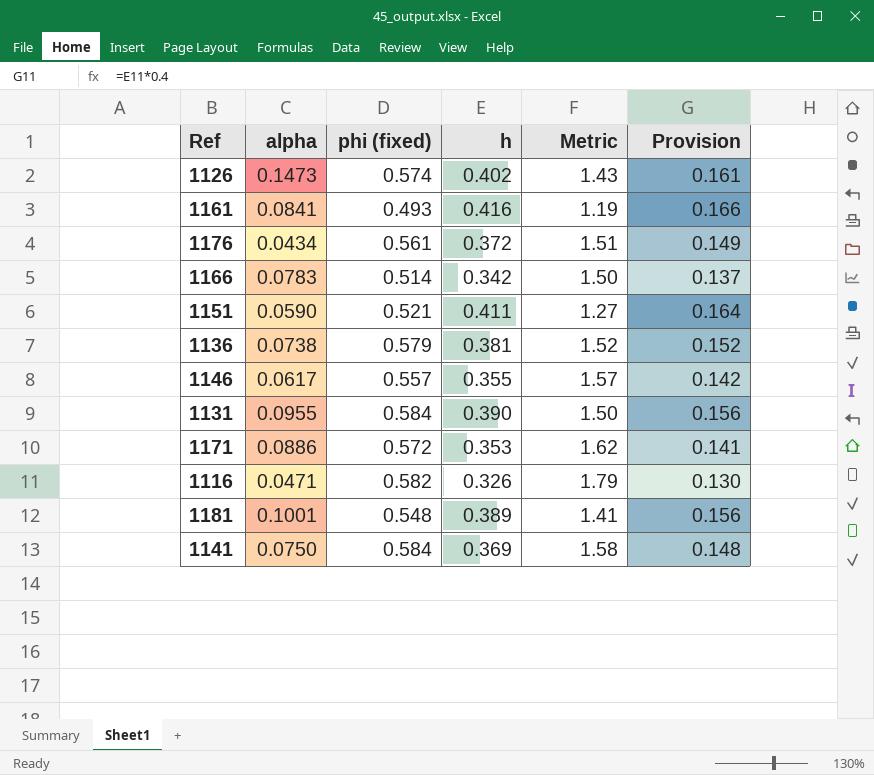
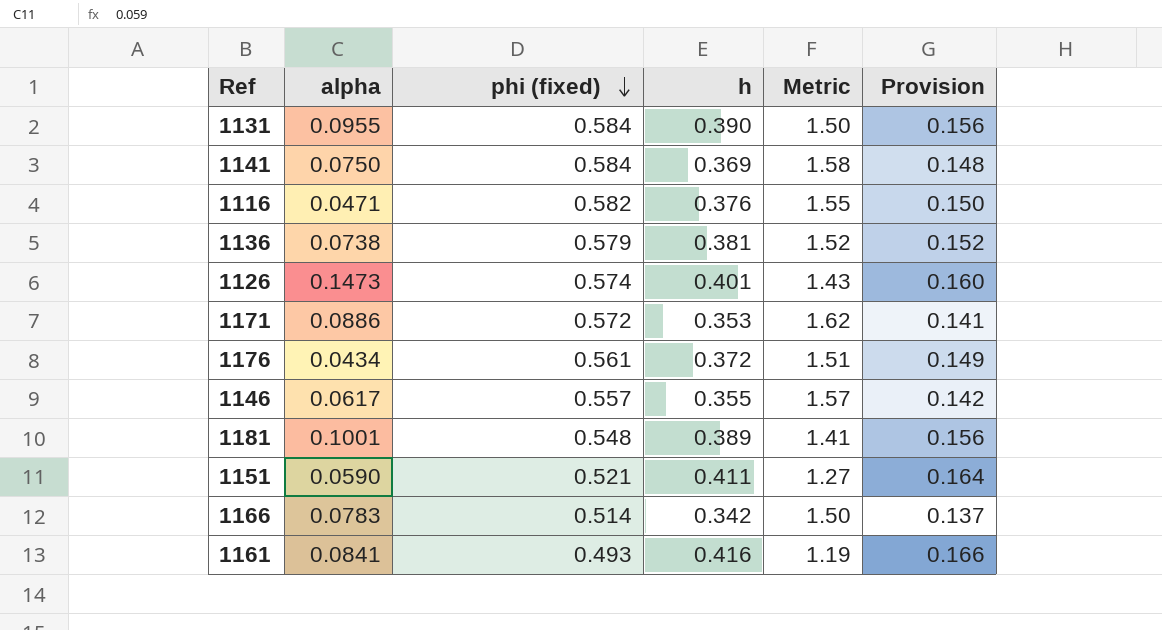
row order: none -> phi (fixed) descending
1116 | h: 0.326 -> 0.376
1116 | Metric: 1.79 -> 1.55
1116 | Provision: 0.130 -> 0.150
1126 | h: 0.402 -> 0.401
1126 | Provision: 0.161 -> 0.160

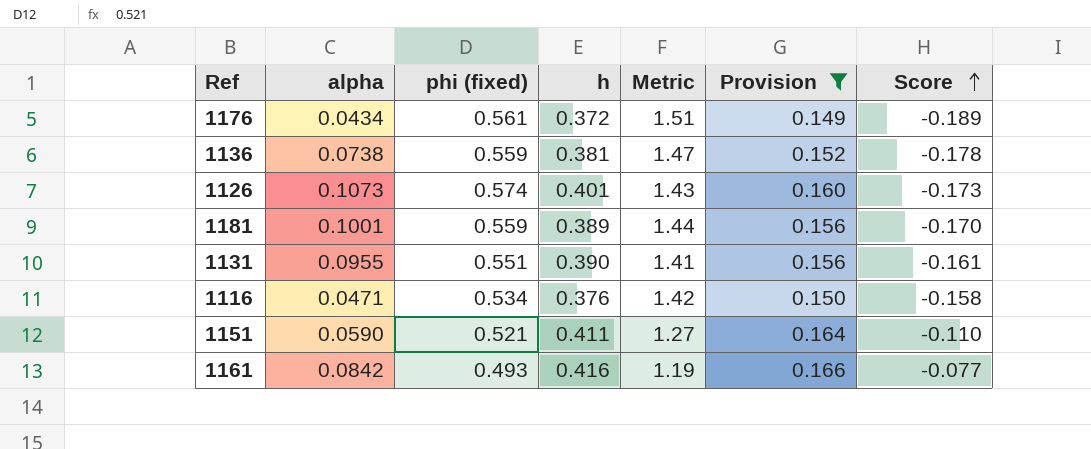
filter: none -> Provision >= 0.149
row order: phi (fixed) descending -> Score ascending
column Score | formula: none -> [h] - [phi (fixed)]
1136 | phi (fixed): 0.579 -> 0.559
1136 | Metric: 1.52 -> 1.47
1126 | alpha: 0.1473 -> 0.1073
1181 | phi (fixed): 0.548 -> 0.559
1181 | Metric: 1.41 -> 1.44
1131 | phi (fixed): 0.584 -> 0.551
1131 | Metric: 1.50 -> 1.41
1116 | phi (fixed): 0.582 -> 0.534
1116 | Metric: 1.55 -> 1.42
1161 | alpha: 0.0841 -> 0.0842

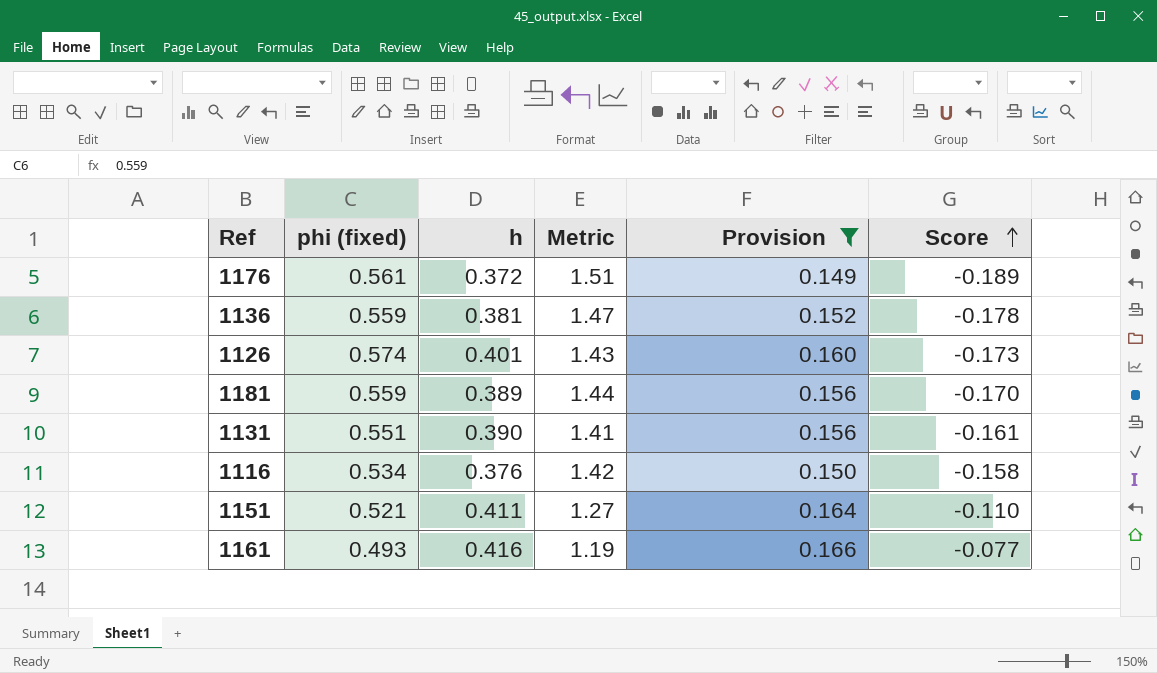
column alpha | position: 2 -> none

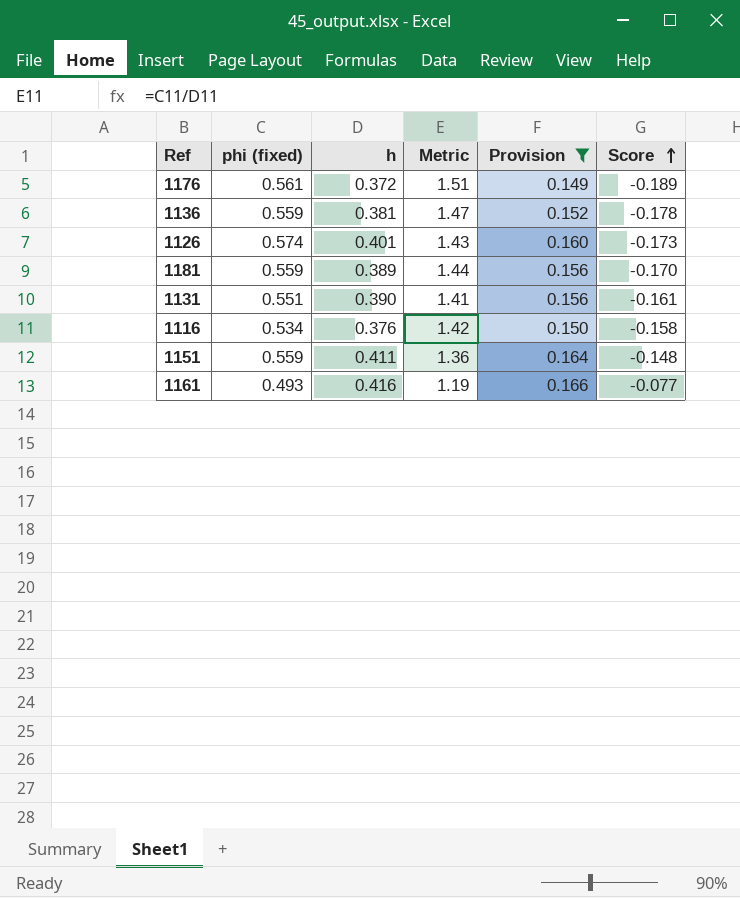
1151 | phi (fixed): 0.521 -> 0.559
1151 | Metric: 1.27 -> 1.36
1151 | Score: -0.110 -> -0.148

